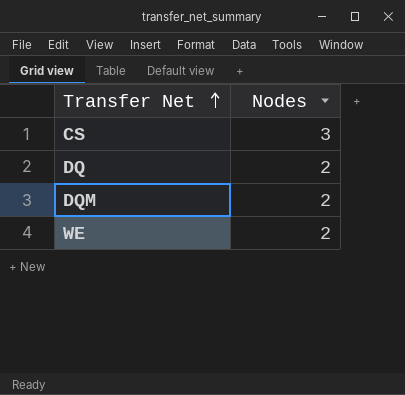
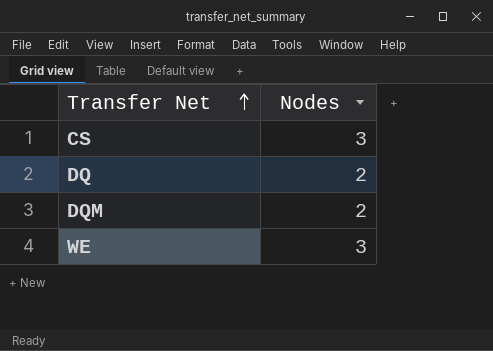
WE | Nodes: 2 -> 3

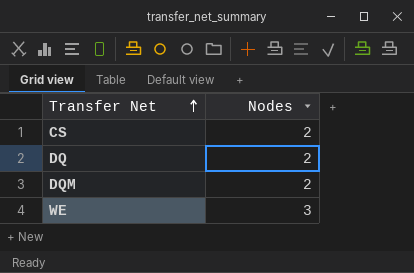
CS | Nodes: 3 -> 2

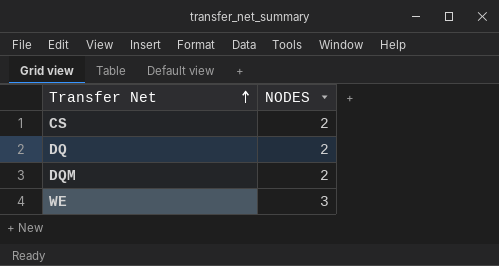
column name: Nodes -> NODES

